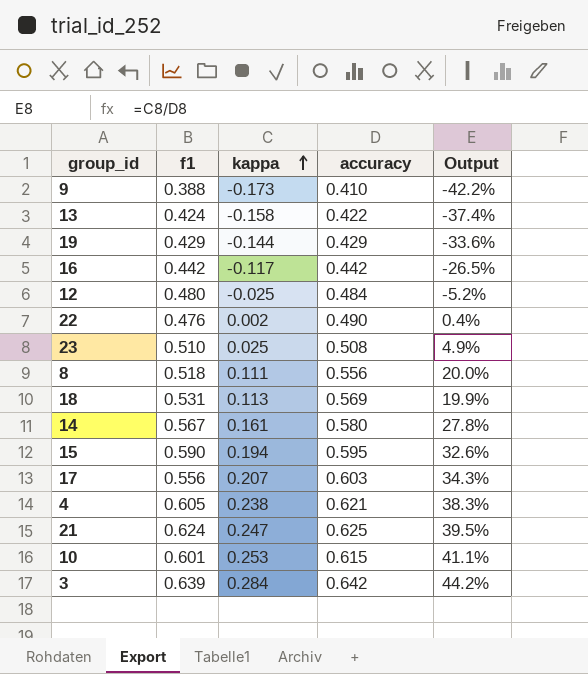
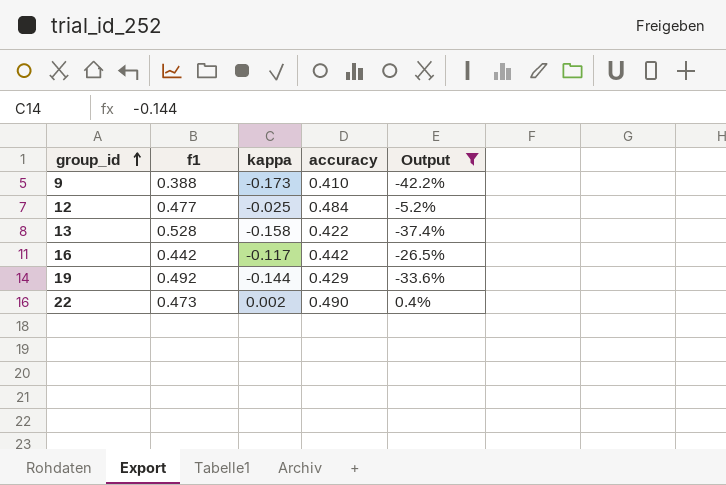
filter: none -> Output <= 0.4%
row order: kappa ascending -> group_id ascending
12 | f1: 0.480 -> 0.477
13 | f1: 0.424 -> 0.528
19 | f1: 0.429 -> 0.492
22 | f1: 0.476 -> 0.473

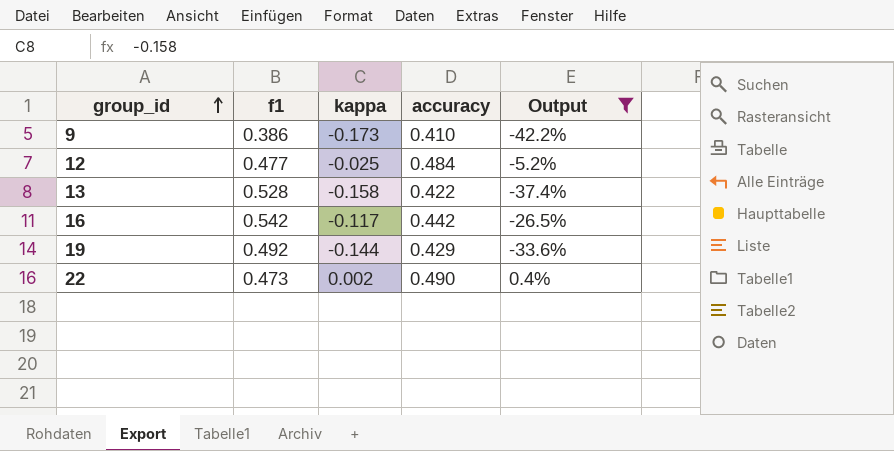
9 | f1: 0.388 -> 0.386
16 | f1: 0.442 -> 0.542

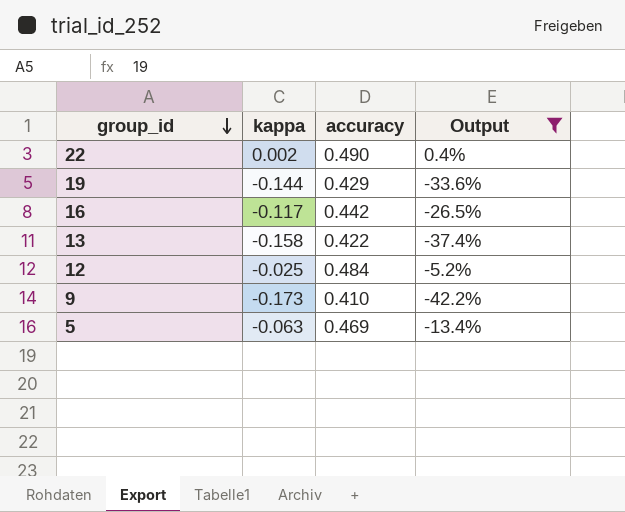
row order: group_id ascending -> group_id descending
column f1 | position: 2 -> none
row 5: none -> -0.063 | 0.469 | -13.4%

